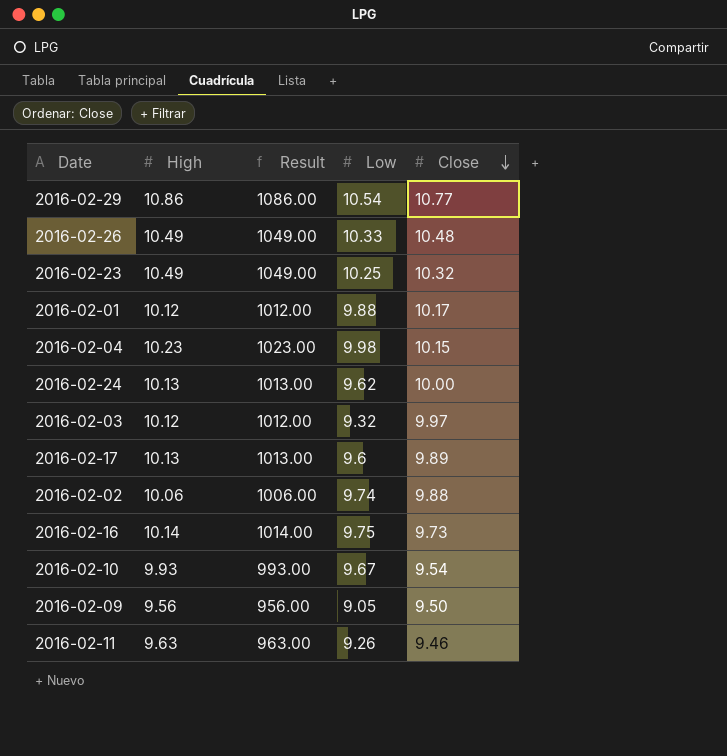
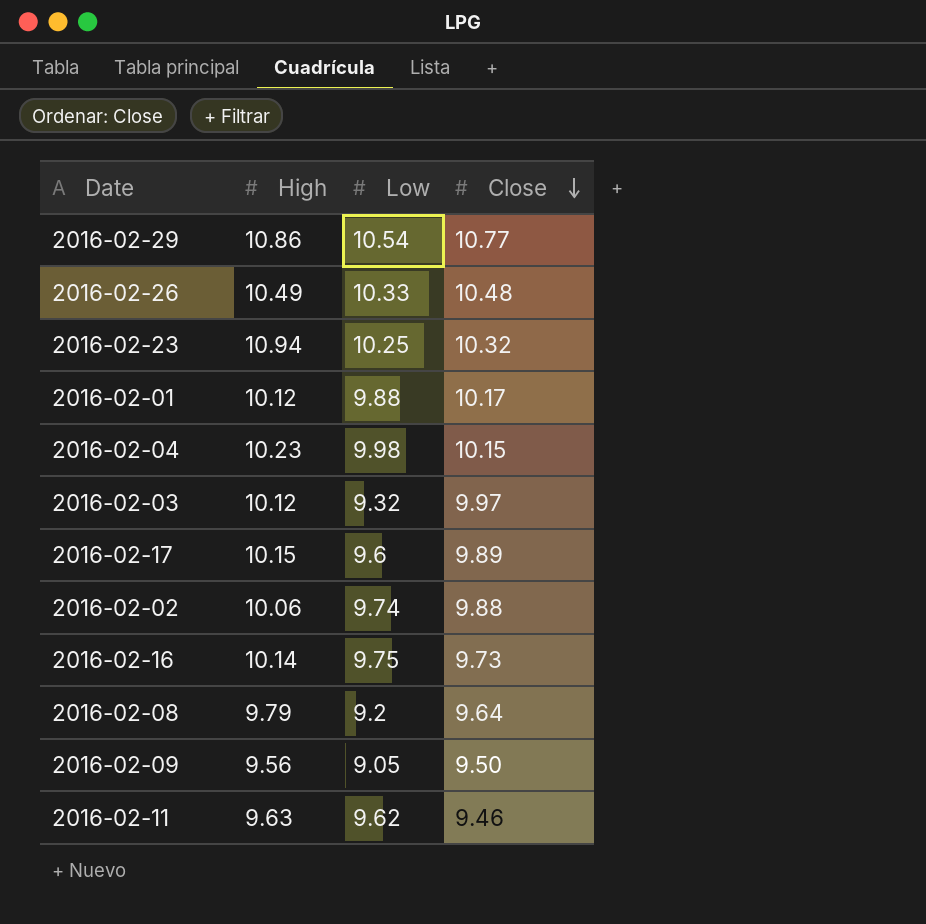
column Result | formula: [High] * 100 -> none
row 2016-02-24: 10.13 | 1013.00 | 9.62 | 10.00 -> none
row 2016-02-10: 9.93 | 993.00 | 9.67 | 9.54 -> none
2016-02-23 | High: 10.49 -> 10.94
2016-02-17 | High: 10.13 -> 10.15
row 2016-02-08: none -> 9.79 | 9.2 | 9.64
2016-02-11 | Low: 9.26 -> 9.62

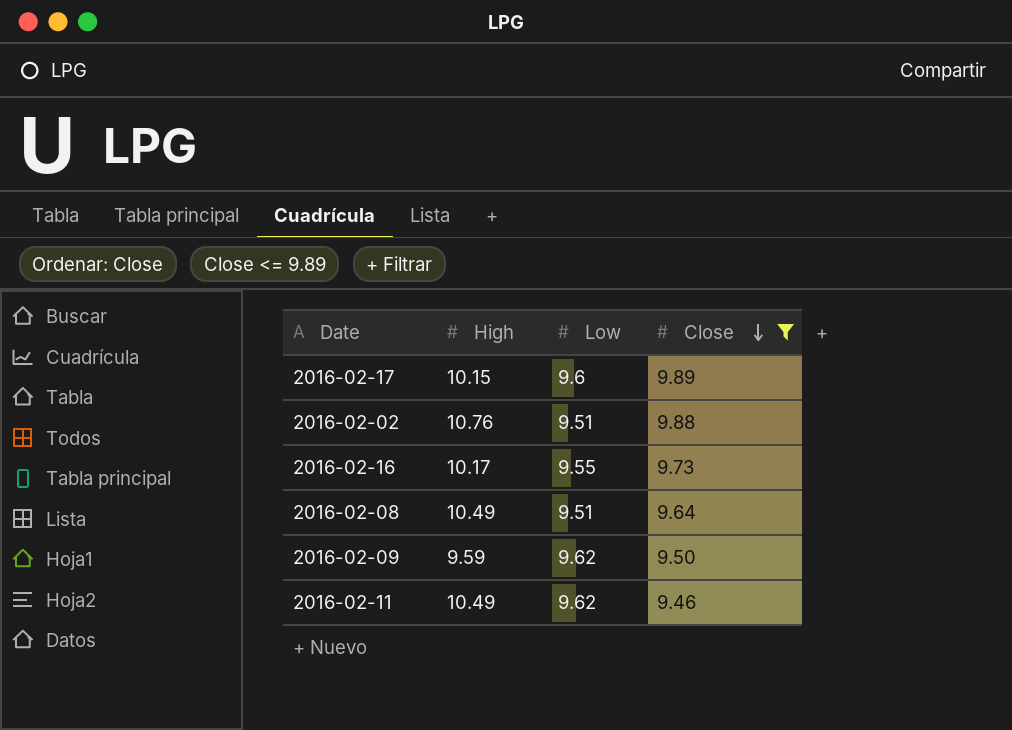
filter: none -> Close <= 9.89
2016-02-02 | High: 10.06 -> 10.76
2016-02-02 | Low: 9.74 -> 9.51
2016-02-16 | High: 10.14 -> 10.17
2016-02-16 | Low: 9.75 -> 9.55
2016-02-08 | High: 9.79 -> 10.49
2016-02-08 | Low: 9.2 -> 9.51
2016-02-09 | High: 9.56 -> 9.59
2016-02-09 | Low: 9.05 -> 9.62
2016-02-11 | High: 9.63 -> 10.49

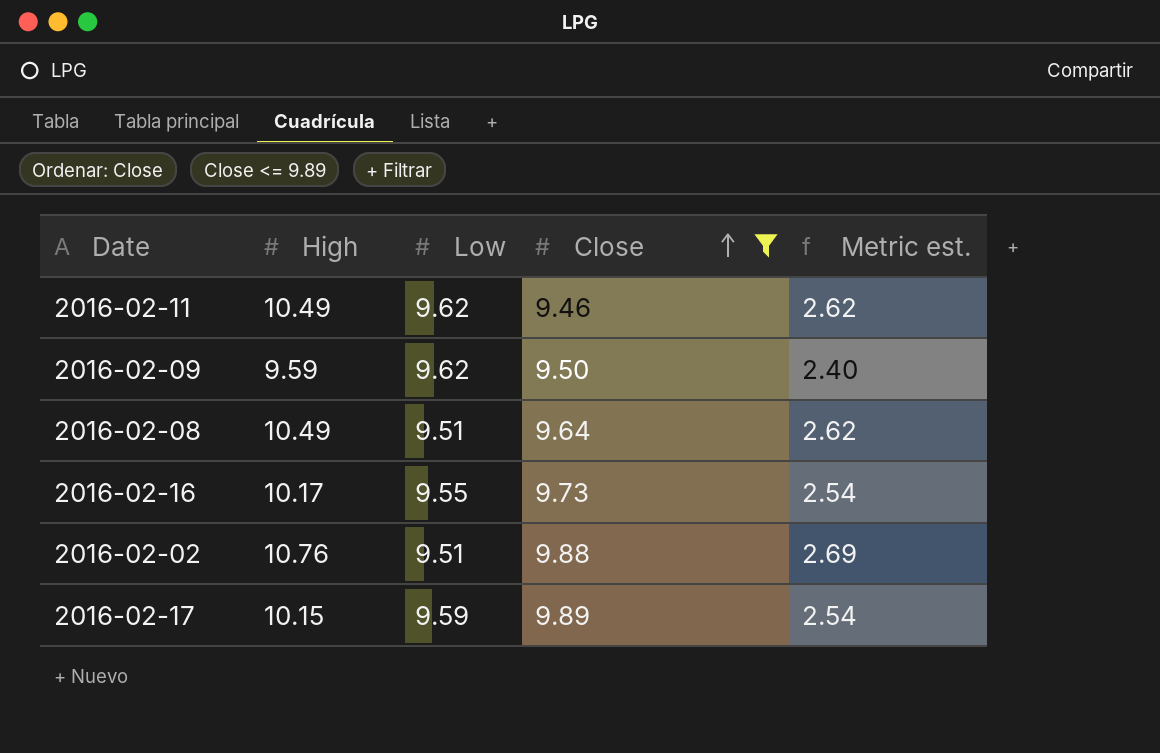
row order: Close descending -> Close ascending
column Metric est. | formula: none -> [High] * 0.25
2016-02-17 | Low: 9.6 -> 9.59

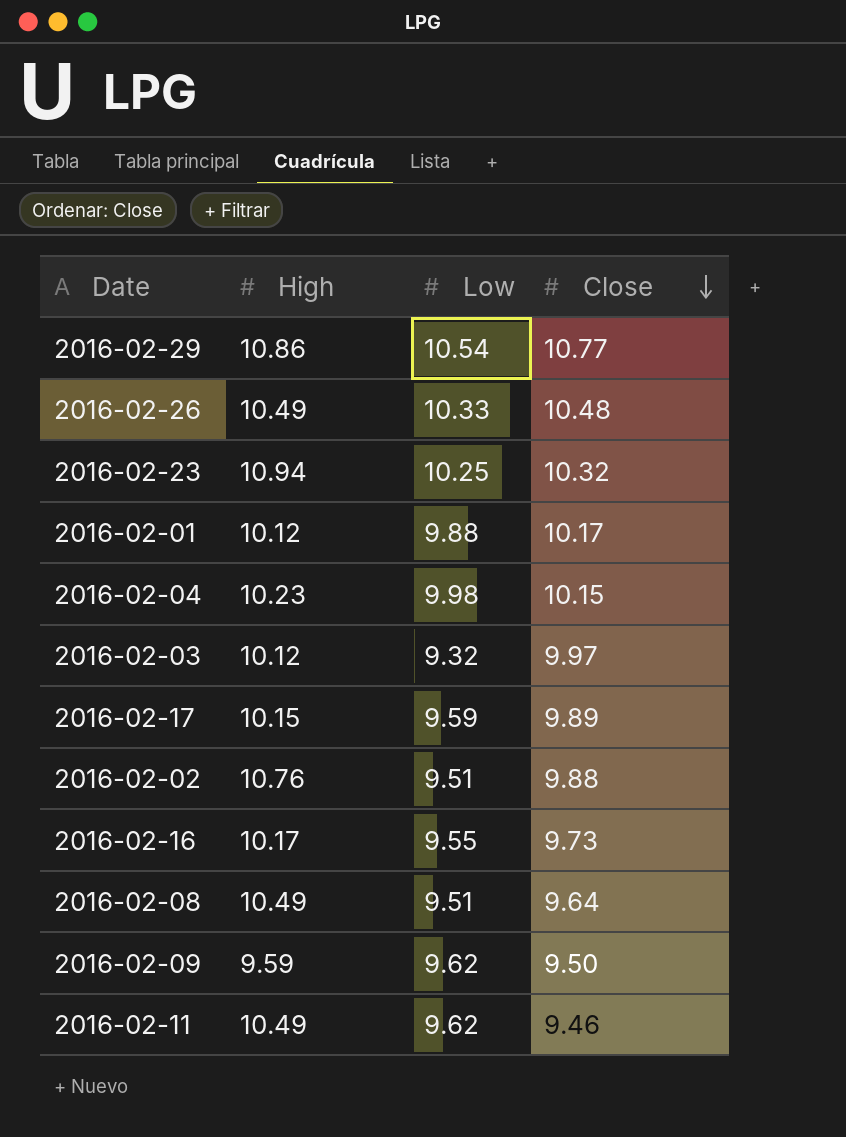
filter: Close <= 9.89 -> none
row order: Close ascending -> Close descending
column Metric est. | formula: [High] * 0.25 -> none

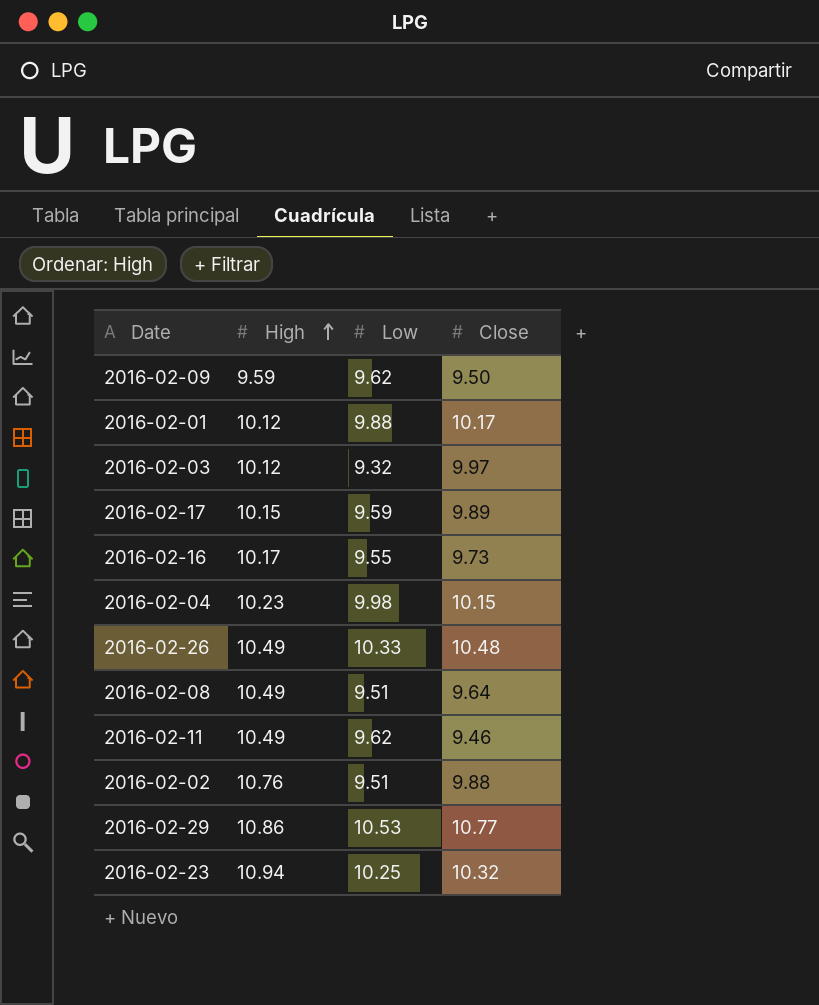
row order: Close descending -> High ascending
2016-02-29 | Low: 10.54 -> 10.53

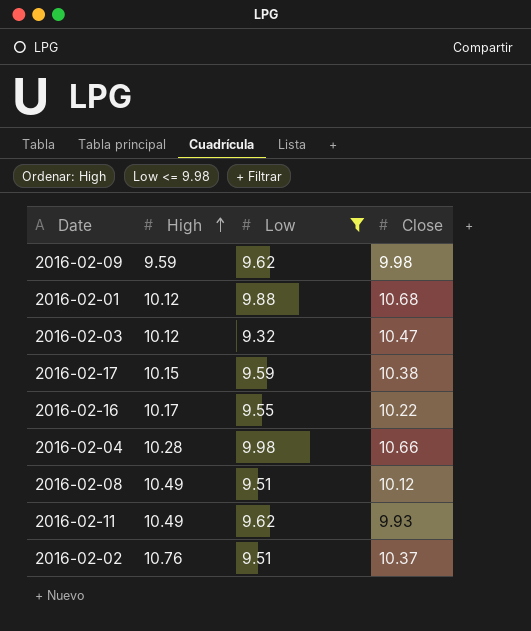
filter: none -> Low <= 9.98
2016-02-09 | Close: 9.50 -> 9.98
2016-02-01 | Close: 10.17 -> 10.68
2016-02-03 | Close: 9.97 -> 10.47
2016-02-17 | Close: 9.89 -> 10.38
2016-02-16 | Close: 9.73 -> 10.22
2016-02-04 | High: 10.23 -> 10.28
2016-02-04 | Close: 10.15 -> 10.66
2016-02-08 | Close: 9.64 -> 10.12
2016-02-11 | Close: 9.46 -> 9.93
2016-02-02 | Close: 9.88 -> 10.37

